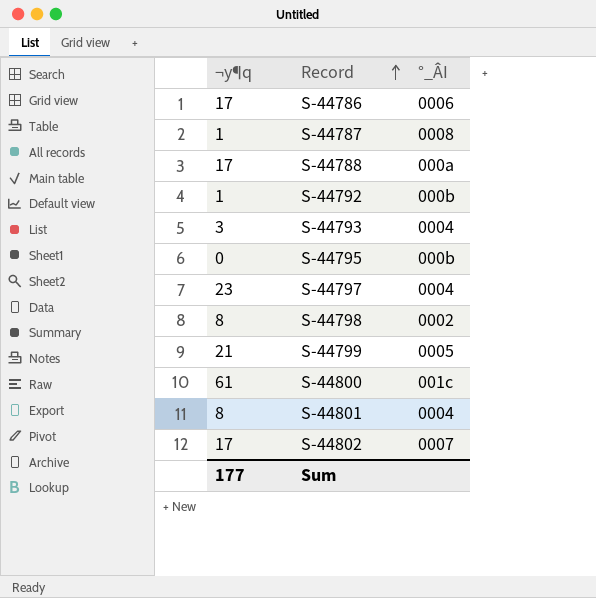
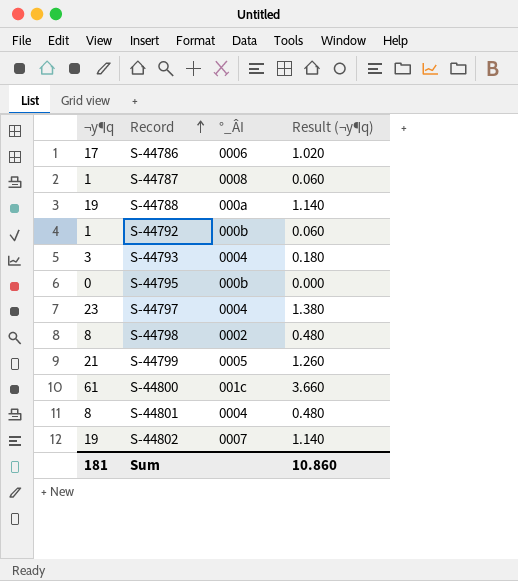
column Result (¬y¶q) | formula: none -> [¬y¶q] * 0.06
S-44788 | ¬y¶q: 17 -> 19
S-44802 | ¬y¶q: 17 -> 19
Sum | ¬y¶q: 177 -> 181

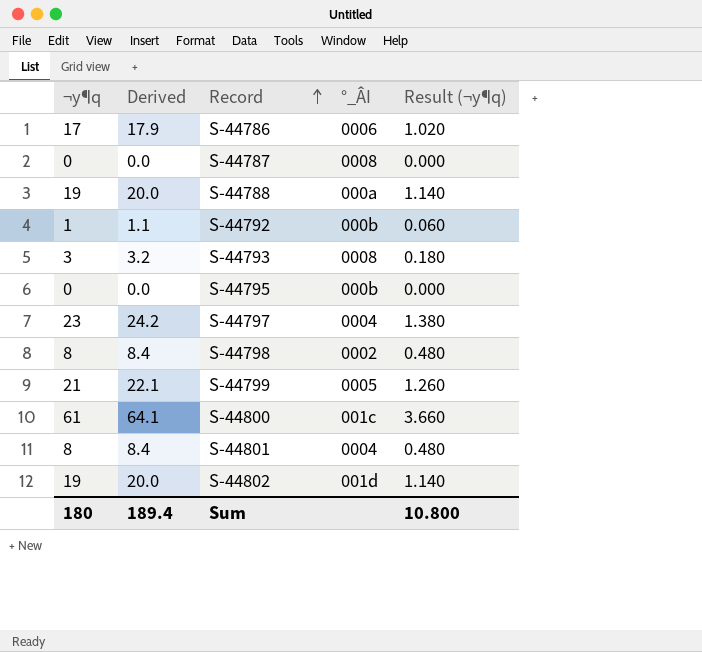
column Derived | formula: none -> [¬y¶q] * 1.05
S-44787 | ¬y¶q: 1 -> 0
S-44787 | Result (¬y¶q): 0.060 -> 0.000
S-44793 | °_ÂI: 0004 -> 0008
S-44802 | °_ÂI: 0007 -> 001d
Sum | ¬y¶q: 181 -> 180
Sum | Result (¬y¶q): 10.860 -> 10.800

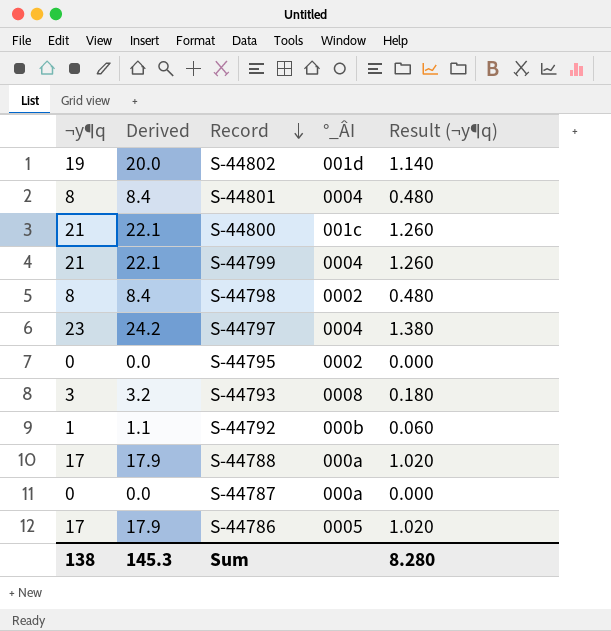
row order: Record ascending -> Record descending
S-44800 | ¬y¶q: 61 -> 21
S-44800 | Derived: 64.1 -> 22.1
S-44800 | Result (¬y¶q): 3.660 -> 1.260
S-44799 | °_ÂI: 0005 -> 0004
S-44795 | °_ÂI: 000b -> 0002
S-44788 | ¬y¶q: 19 -> 17
S-44788 | Derived: 20.0 -> 17.9
S-44788 | Result (¬y¶q): 1.140 -> 1.020
S-44787 | °_ÂI: 0008 -> 000a
S-44786 | °_ÂI: 0006 -> 0005
Sum | ¬y¶q: 180 -> 138
Sum | Derived: 189.4 -> 145.3
Sum | Result (¬y¶q): 10.800 -> 8.280

